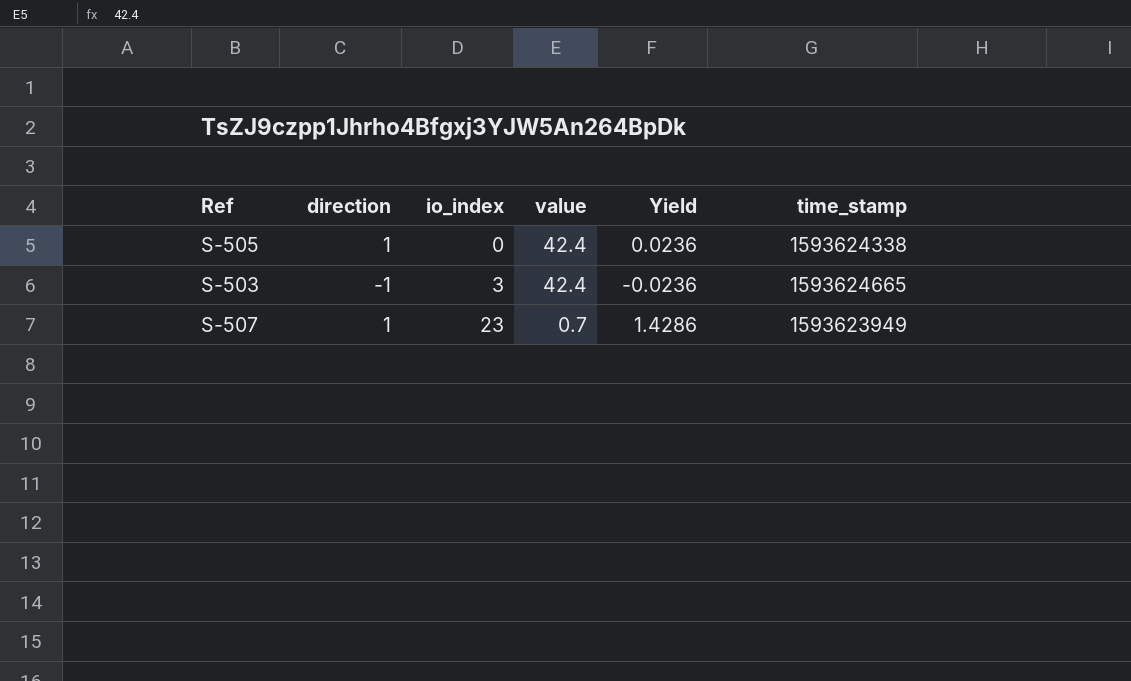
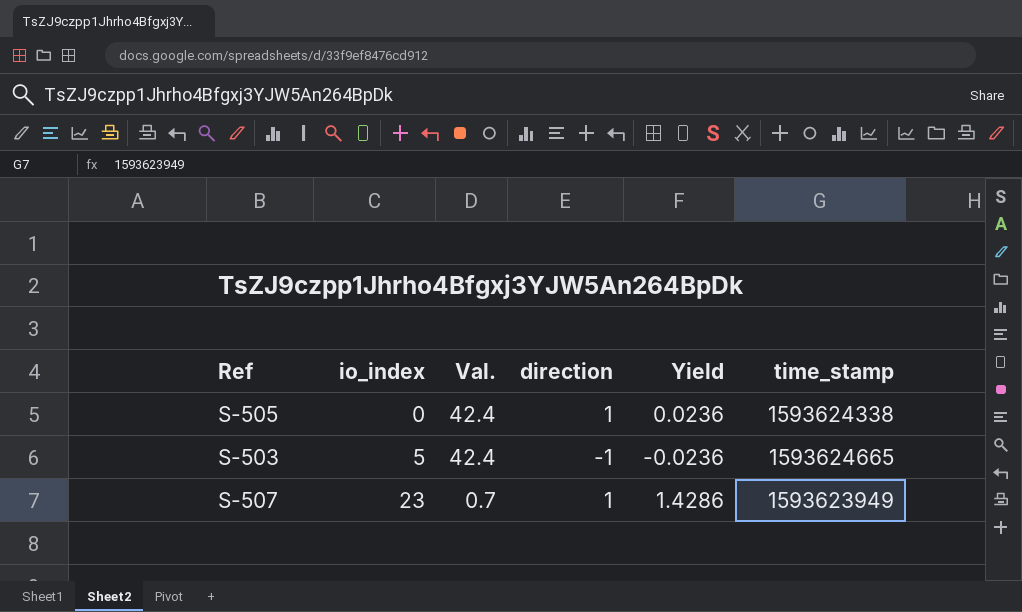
column name: value -> Val.
column direction | position: 2 -> 4
S-503 | io_index: 3 -> 5

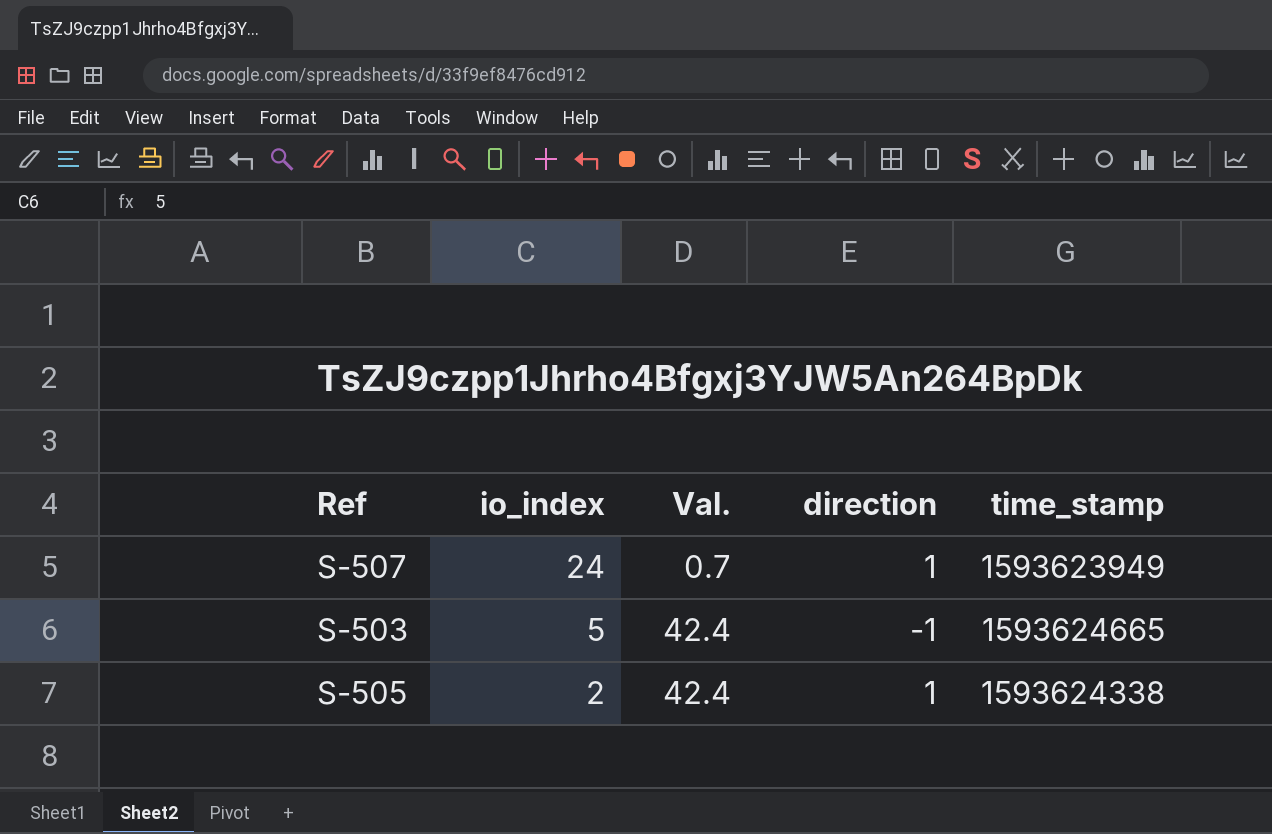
row order: io_index ascending -> io_index descending
column Yield | formula: [direction] / [Val.] -> none
S-507 | io_index: 23 -> 24
S-505 | io_index: 0 -> 2

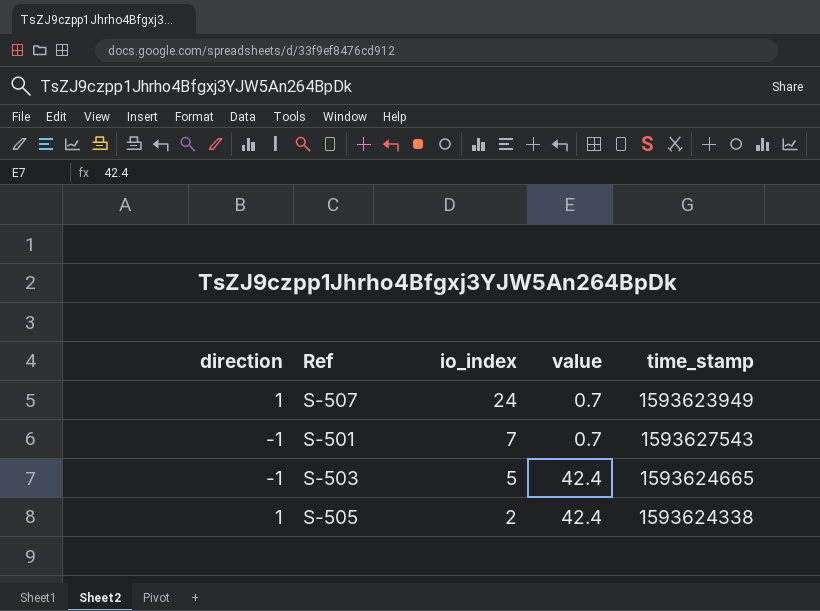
column direction | position: 4 -> 1
column name: Val. -> value
row S-501: none -> -1 | 7 | 0.7 | 1593627543

